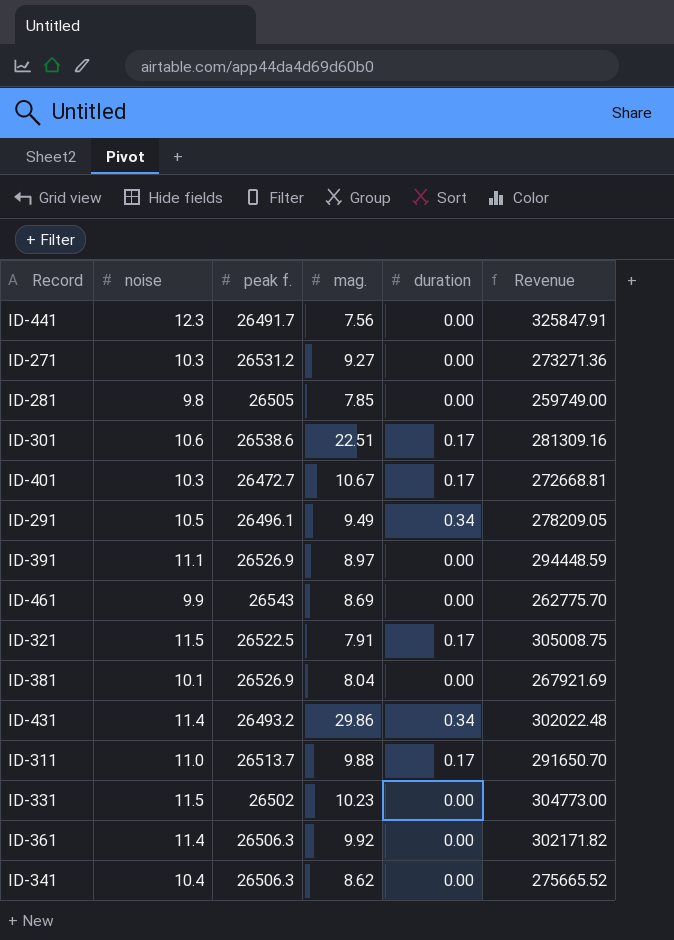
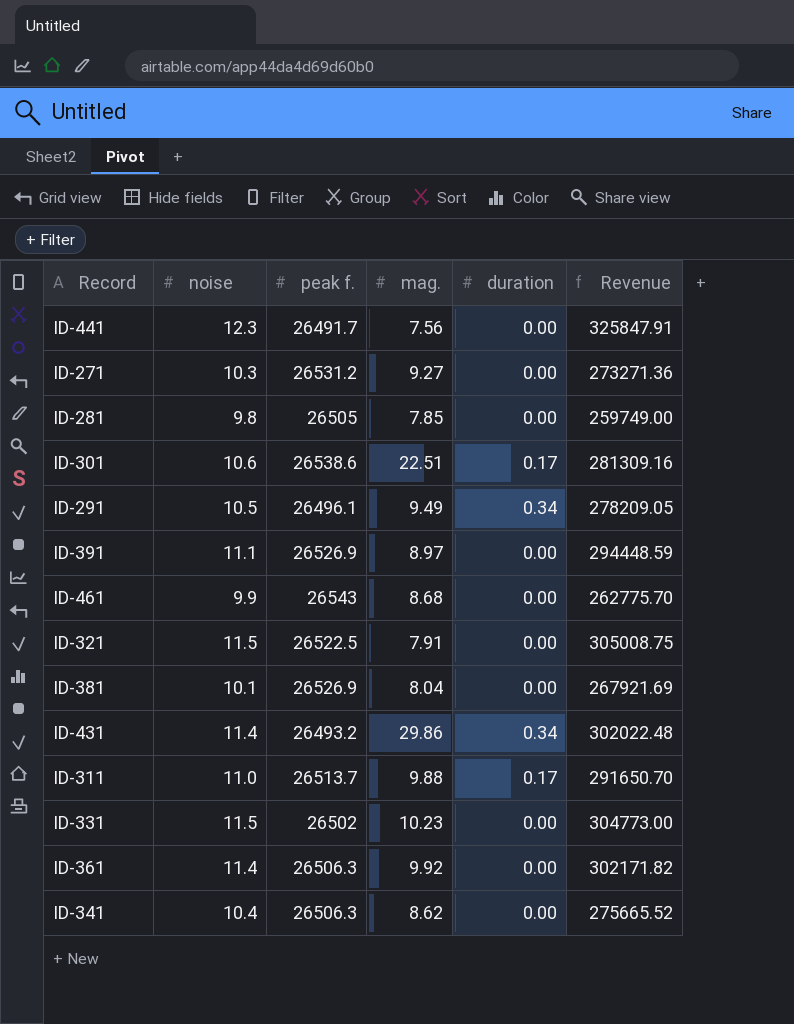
row ID-401: 10.3 | 26472.7 | 10.67 | 0.17 | 272668.81 -> none
ID-461 | mag.: 8.69 -> 8.68
ID-321 | duration: 0.17 -> 0.00

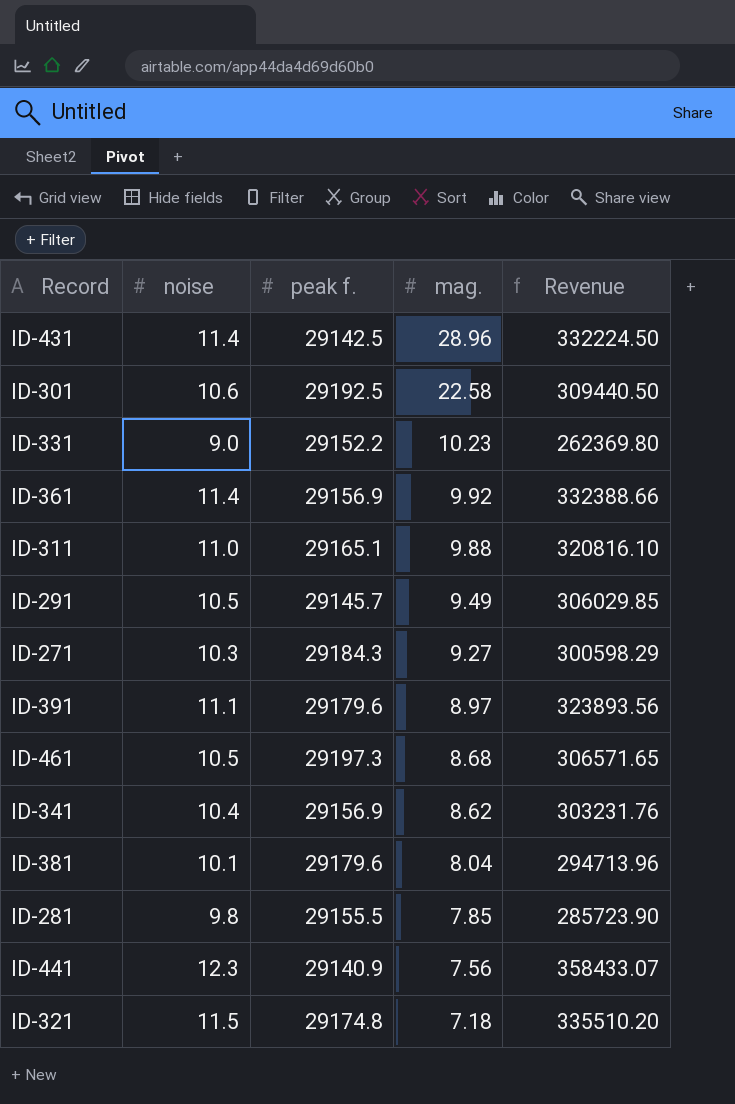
row order: none -> mag. descending
column duration | position: 5 -> none
ID-431 | peak f.: 26493.2 -> 29142.5
ID-431 | mag.: 29.86 -> 28.96
ID-431 | Revenue: 302022.48 -> 332224.50
ID-301 | peak f.: 26538.6 -> 29192.5
ID-301 | mag.: 22.51 -> 22.58
ID-301 | Revenue: 281309.16 -> 309440.50
ID-331 | noise: 11.5 -> 9.0
ID-331 | peak f.: 26502 -> 29152.2
ID-331 | Revenue: 304773.00 -> 262369.80
ID-361 | peak f.: 26506.3 -> 29156.9
ID-361 | Revenue: 302171.82 -> 332388.66
ID-311 | peak f.: 26513.7 -> 29165.1
ID-311 | Revenue: 291650.70 -> 320816.10
ID-291 | peak f.: 26496.1 -> 29145.7
ID-291 | Revenue: 278209.05 -> 306029.85
ID-271 | peak f.: 26531.2 -> 29184.3
ID-271 | Revenue: 273271.36 -> 300598.29
ID-391 | peak f.: 26526.9 -> 29179.6
ID-391 | Revenue: 294448.59 -> 323893.56
ID-461 | noise: 9.9 -> 10.5
ID-461 | peak f.: 26543 -> 29197.3
ID-461 | Revenue: 262775.70 -> 306571.65
ID-341 | peak f.: 26506.3 -> 29156.9
ID-341 | Revenue: 275665.52 -> 303231.76
ID-381 | peak f.: 26526.9 -> 29179.6
ID-381 | Revenue: 267921.69 -> 294713.96
ID-281 | peak f.: 26505 -> 29155.5
ID-281 | Revenue: 259749.00 -> 285723.90
ID-441 | peak f.: 26491.7 -> 29140.9
ID-441 | Revenue: 325847.91 -> 358433.07
ID-321 | peak f.: 26522.5 -> 29174.8
ID-321 | mag.: 7.91 -> 7.18
ID-321 | Revenue: 305008.75 -> 335510.20

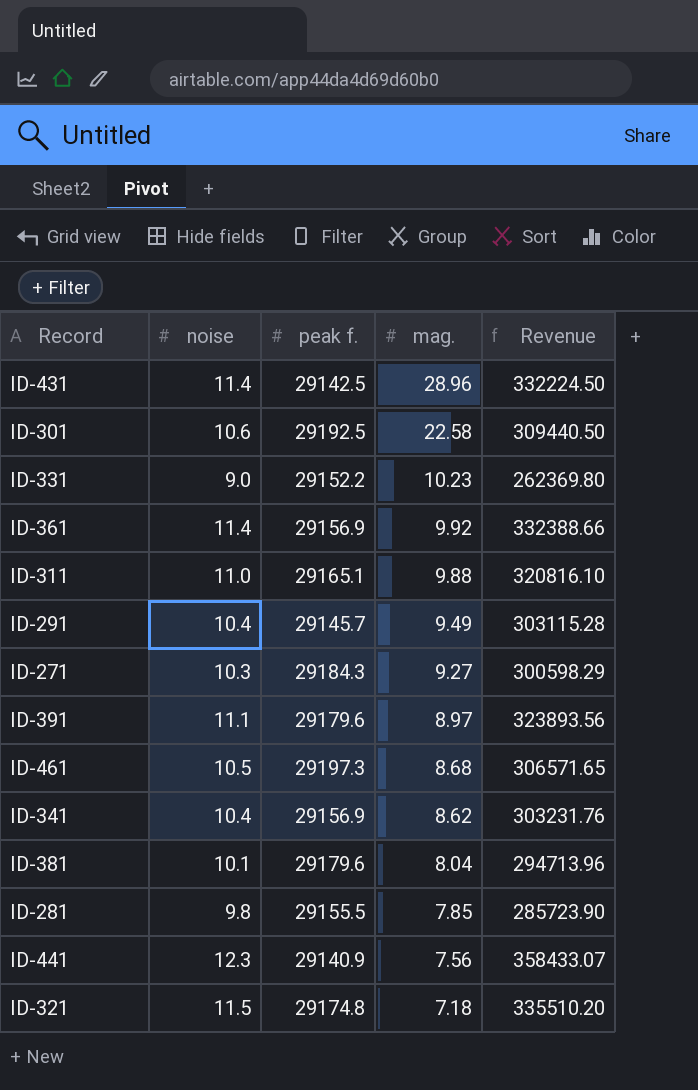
ID-291 | noise: 10.5 -> 10.4
ID-291 | Revenue: 306029.85 -> 303115.28

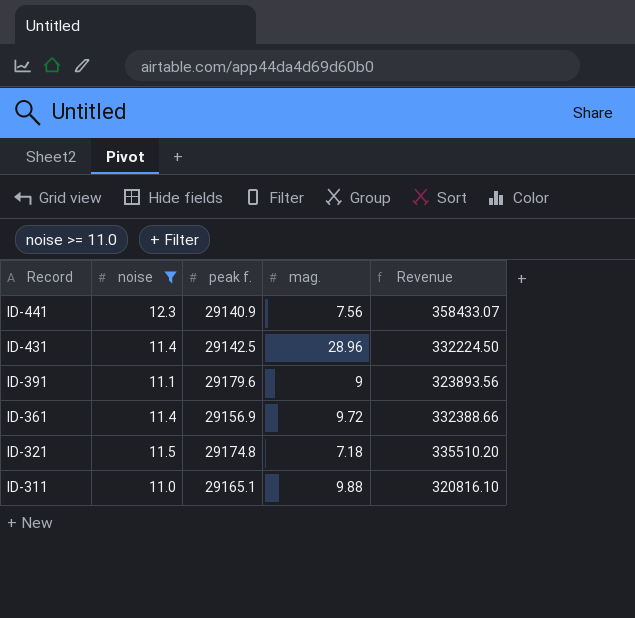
filter: none -> noise >= 11.0
row order: mag. descending -> Record descending
ID-391 | mag.: 8.97 -> 9
ID-361 | mag.: 9.92 -> 9.72

